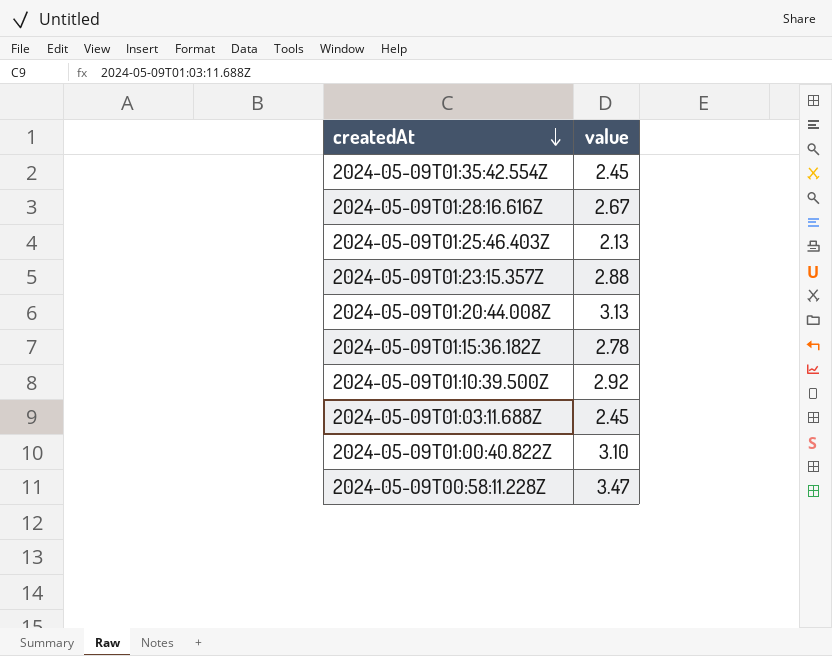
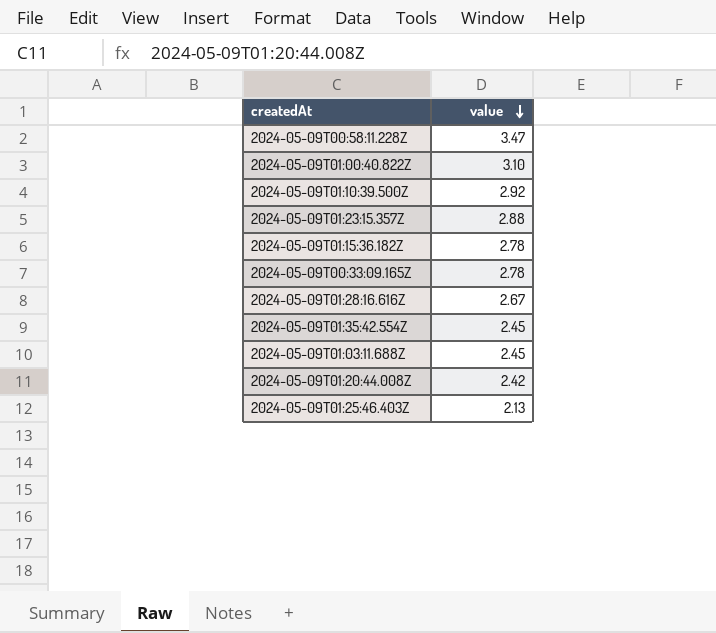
row order: createdAt descending -> value descending
row 2024-05-09T00:33:09.165Z: none -> 2.78
2024-05-09T01:20:44.008Z | value: 3.13 -> 2.42

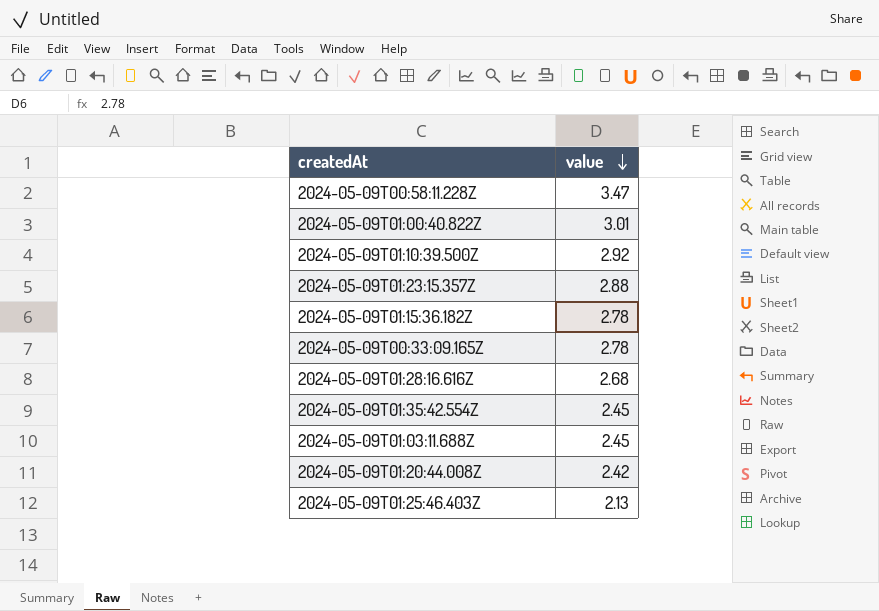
2024-05-09T01:00:40.822Z | value: 3.10 -> 3.01
2024-05-09T01:28:16.616Z | value: 2.67 -> 2.68

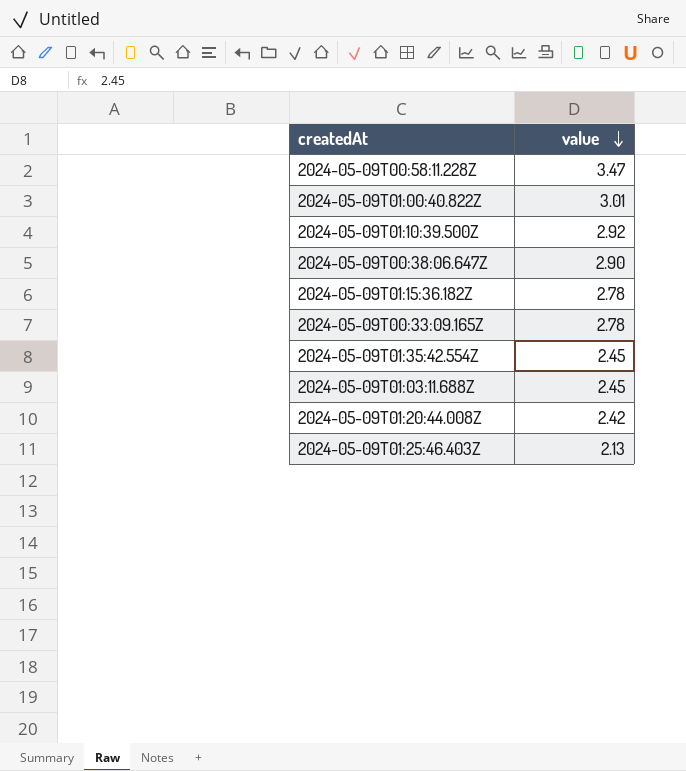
row 2024-05-09T01:23:15.357Z: 2.88 -> none
row 2024-05-09T01:28:16.616Z: 2.68 -> none
row 2024-05-09T00:38:06.647Z: none -> 2.90

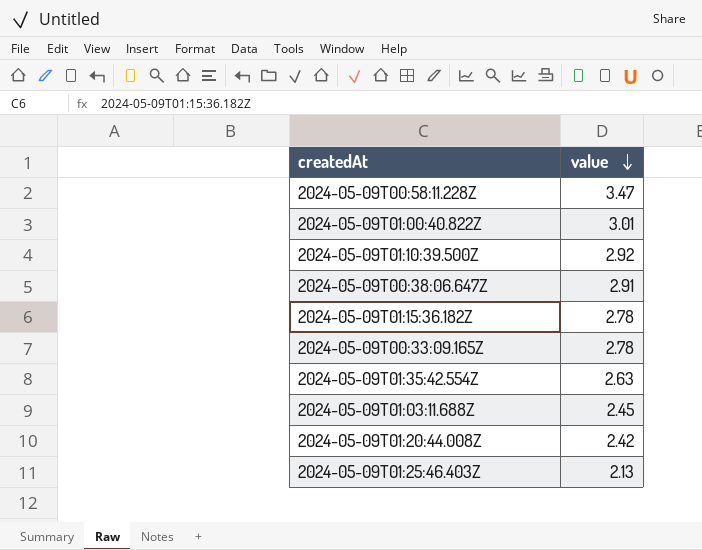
2024-05-09T00:38:06.647Z | value: 2.90 -> 2.91
2024-05-09T01:35:42.554Z | value: 2.45 -> 2.63

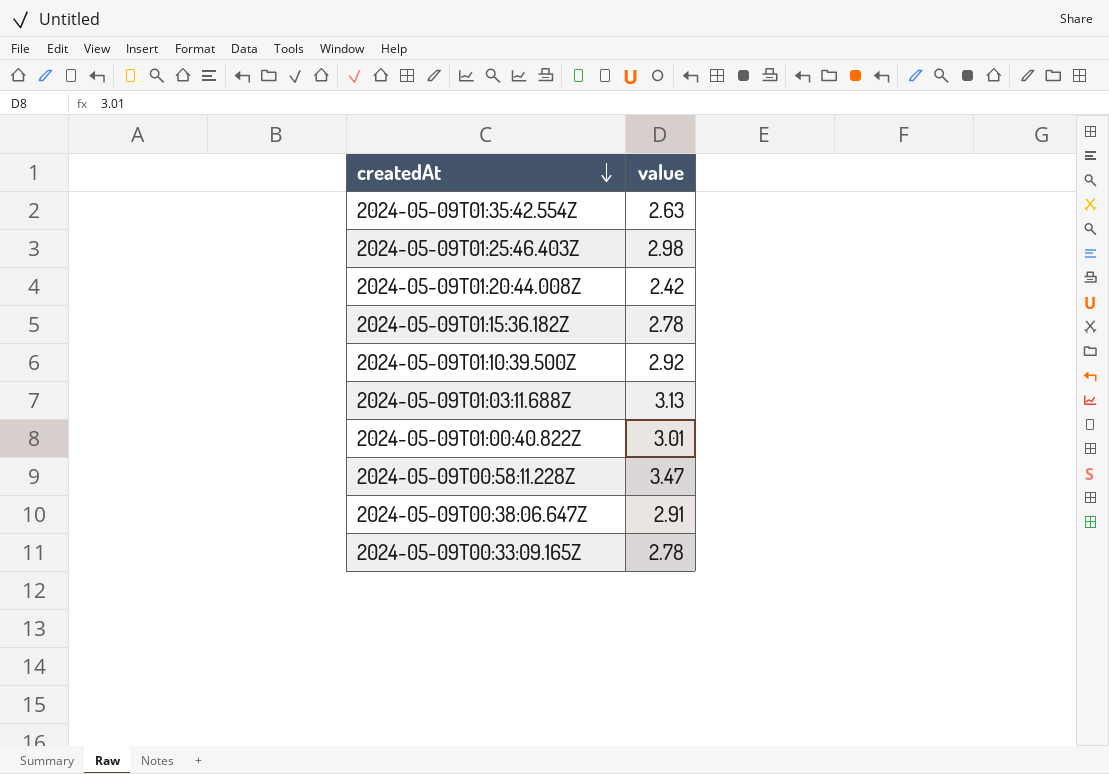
row order: value descending -> createdAt descending
2024-05-09T01:25:46.403Z | value: 2.13 -> 2.98
2024-05-09T01:03:11.688Z | value: 2.45 -> 3.13

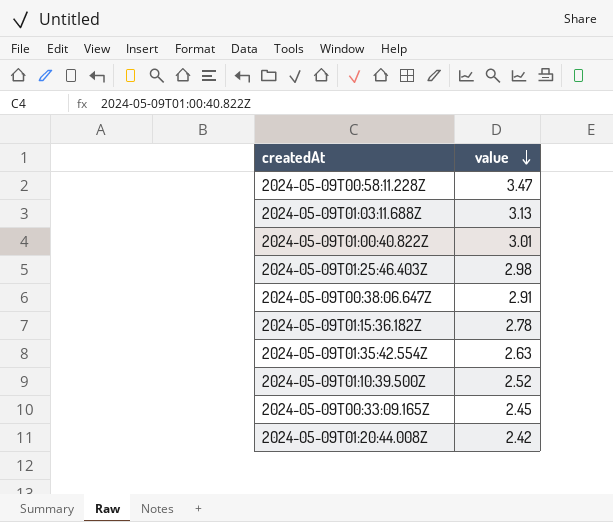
row order: createdAt descending -> value descending
2024-05-09T01:10:39.500Z | value: 2.92 -> 2.52
2024-05-09T00:33:09.165Z | value: 2.78 -> 2.45

